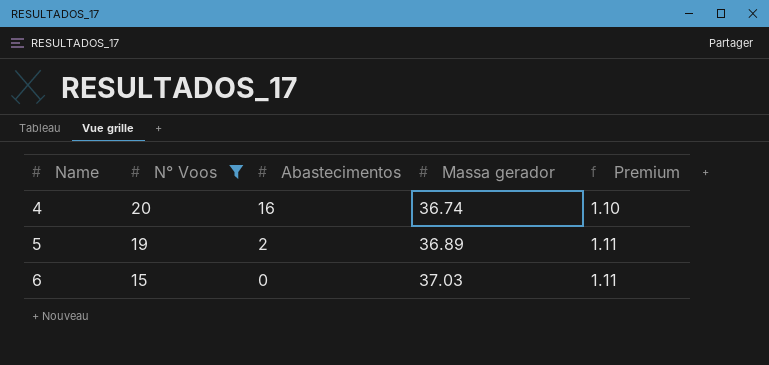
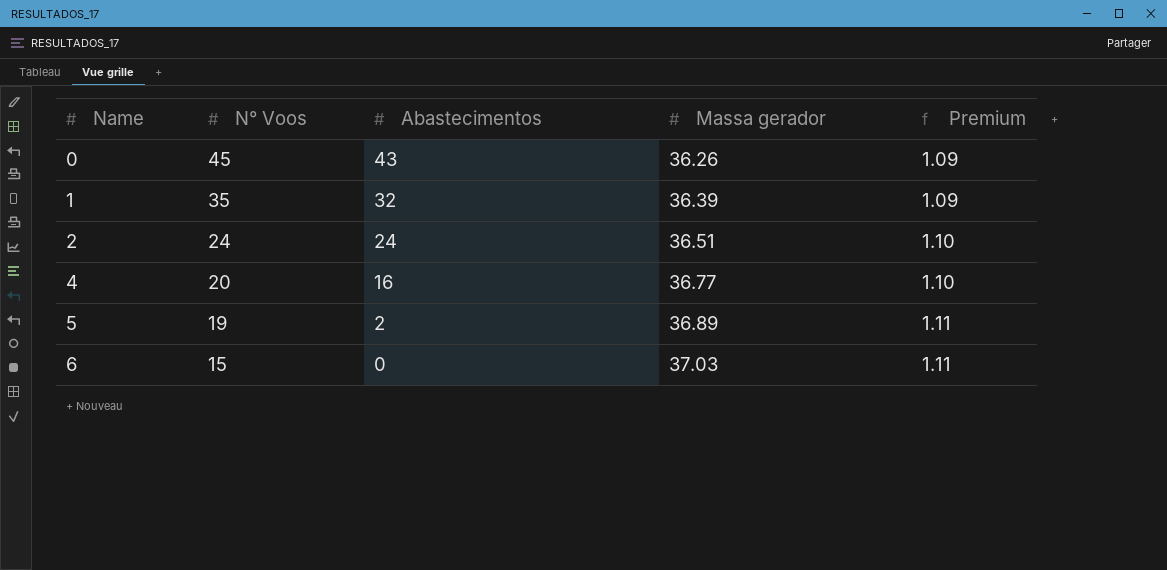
filter: N° Voos <= 20 -> none
4 | Massa gerador: 36.74 -> 36.77

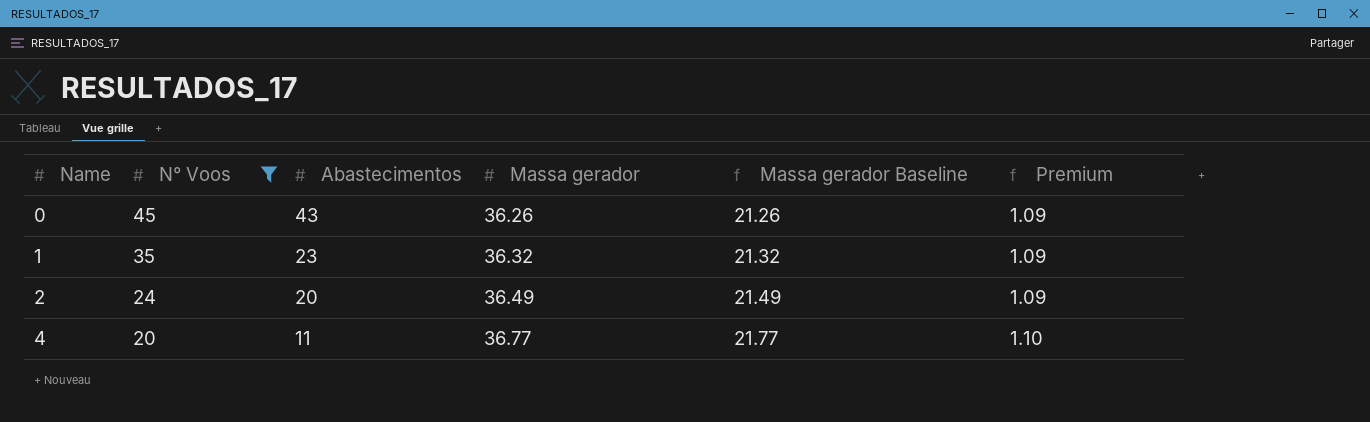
filter: none -> N° Voos >= 20
column Massa gerador Baseline | formula: none -> [Massa gerador] - 15
1 | Abastecimentos: 32 -> 23
1 | Massa gerador: 36.39 -> 36.32
2 | Abastecimentos: 24 -> 20
2 | Massa gerador: 36.51 -> 36.49
2 | Premium: 1.10 -> 1.09
4 | Abastecimentos: 16 -> 11

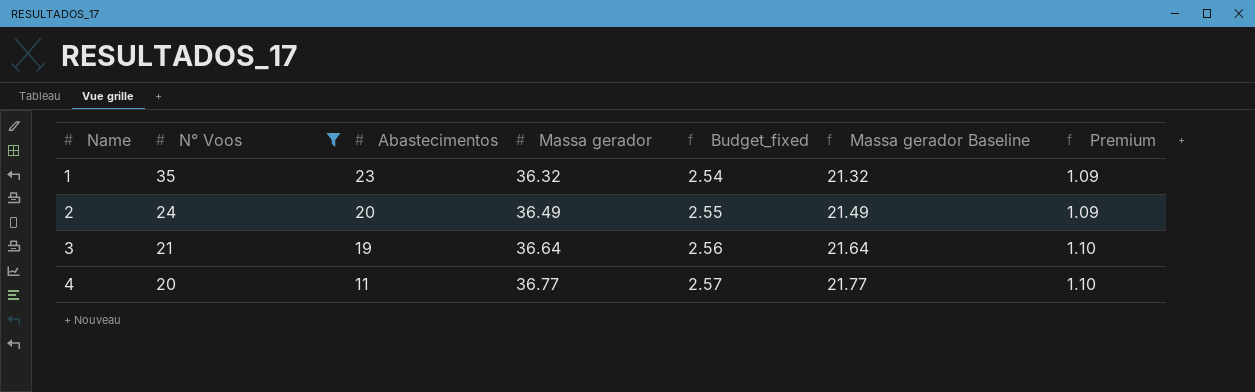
column Budget_fixed | formula: none -> [Massa gerador] * 0.07
row 0: 45 | 43 | 36.26 | 21.26 | 1.09 -> none
row 3: none -> 21 | 19 | 36.64 | 2.56 | 21.64 | 1.10

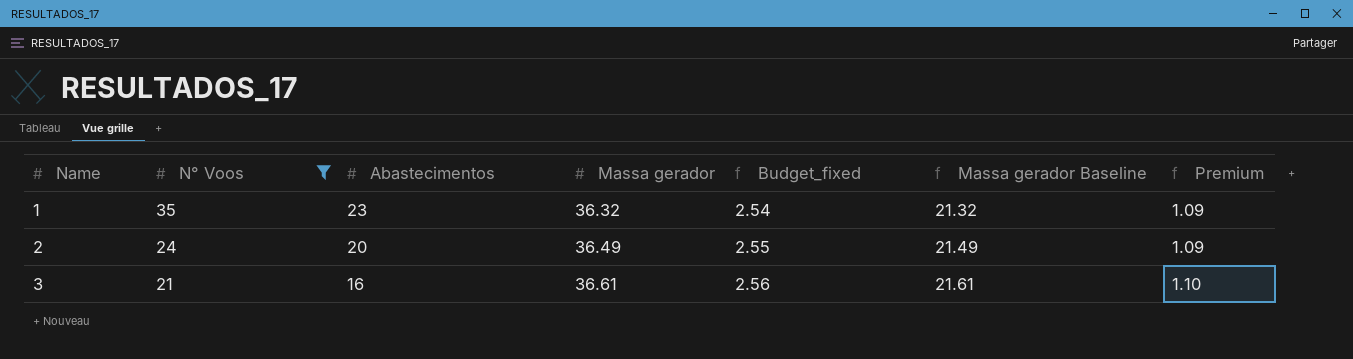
row 4: 20 | 11 | 36.77 | 2.57 | 21.77 | 1.10 -> none
3 | Abastecimentos: 19 -> 16
3 | Massa gerador: 36.64 -> 36.61
3 | Massa gerador Baseline: 21.64 -> 21.61

